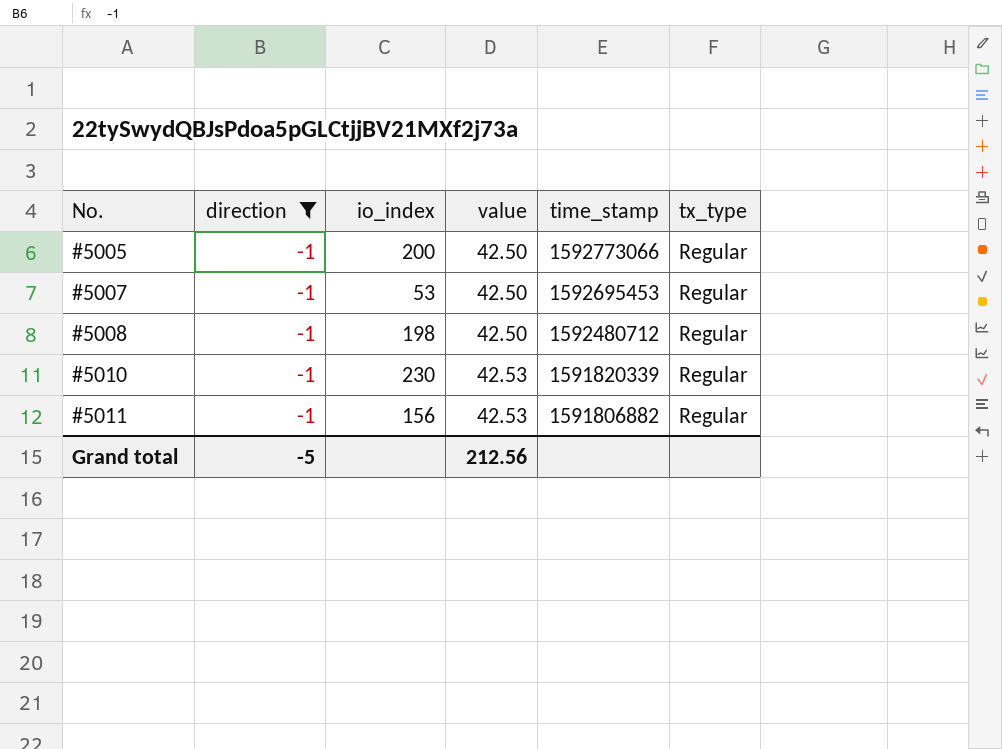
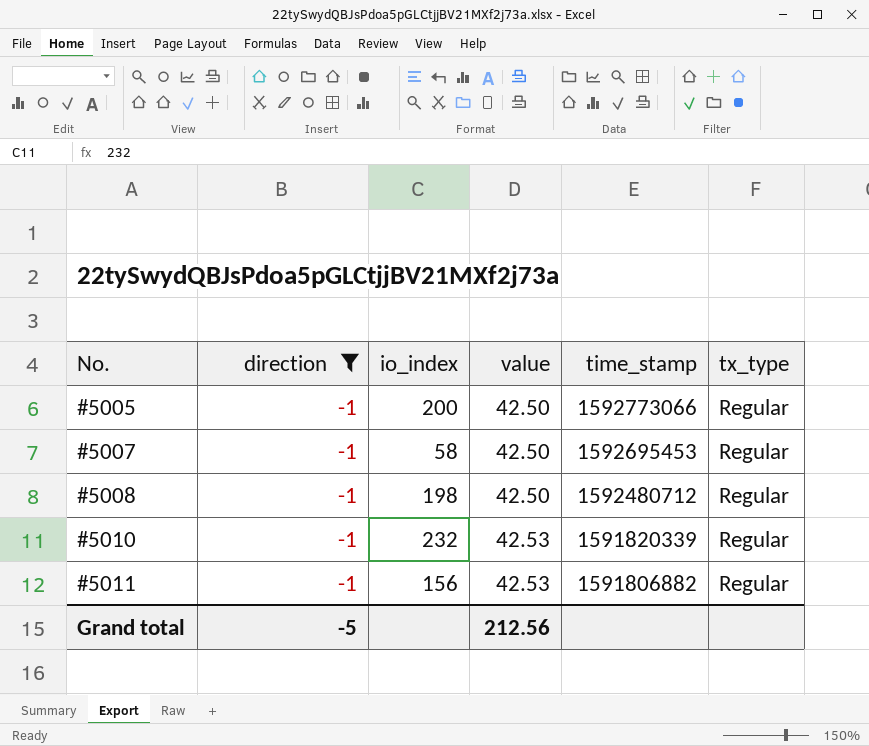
#5007 | io_index: 53 -> 58
#5010 | io_index: 230 -> 232

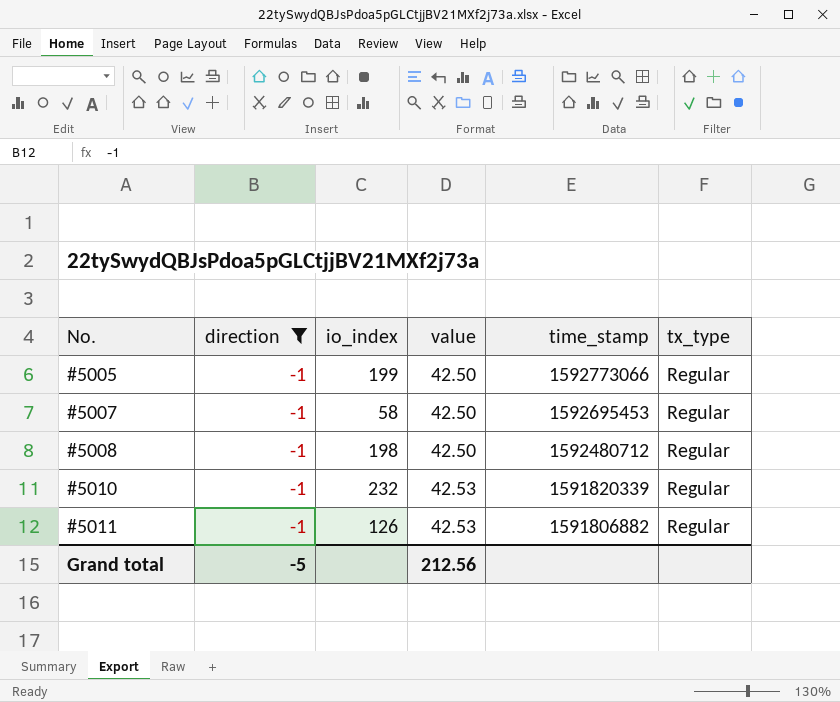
#5005 | io_index: 200 -> 199
#5011 | io_index: 156 -> 126

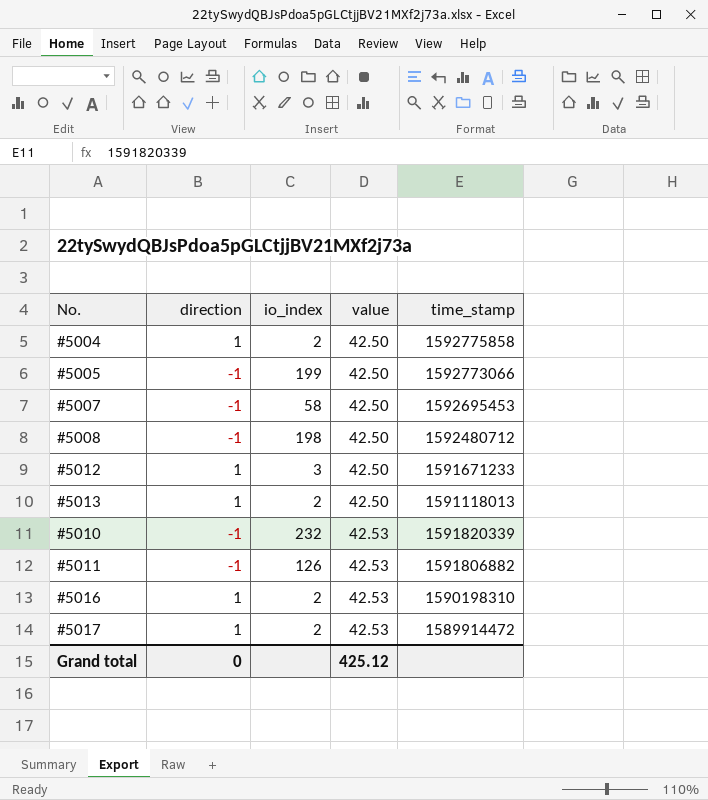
filter: direction = -1 -> none
column tx_type | position: 6 -> none
Grand total | direction: -5 -> 0
Grand total | value: 212.56 -> 425.12

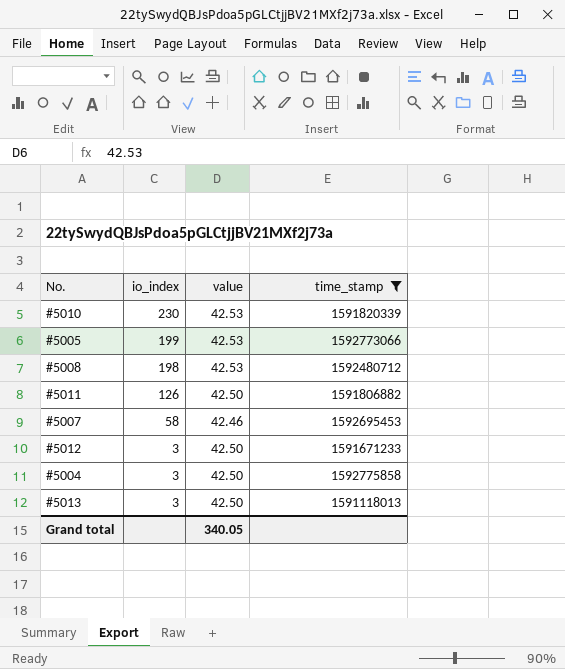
filter: none -> time_stamp >= 1591118013
row order: value ascending -> io_index descending
column direction | position: 2 -> none
#5010 | io_index: 232 -> 230
#5005 | value: 42.50 -> 42.53
#5008 | value: 42.50 -> 42.53
#5011 | value: 42.53 -> 42.50
#5007 | value: 42.50 -> 42.46
#5004 | io_index: 2 -> 3
#5013 | io_index: 2 -> 3
Grand total | value: 425.12 -> 340.05

